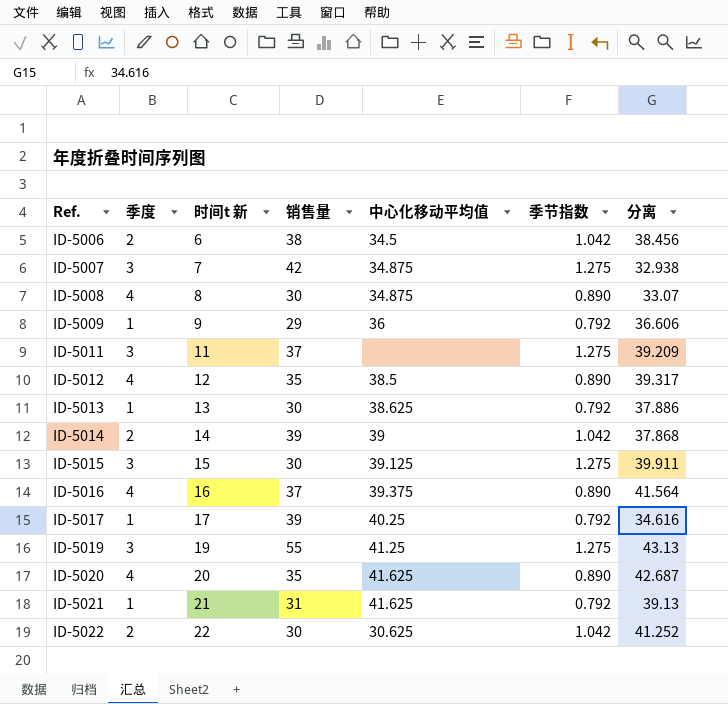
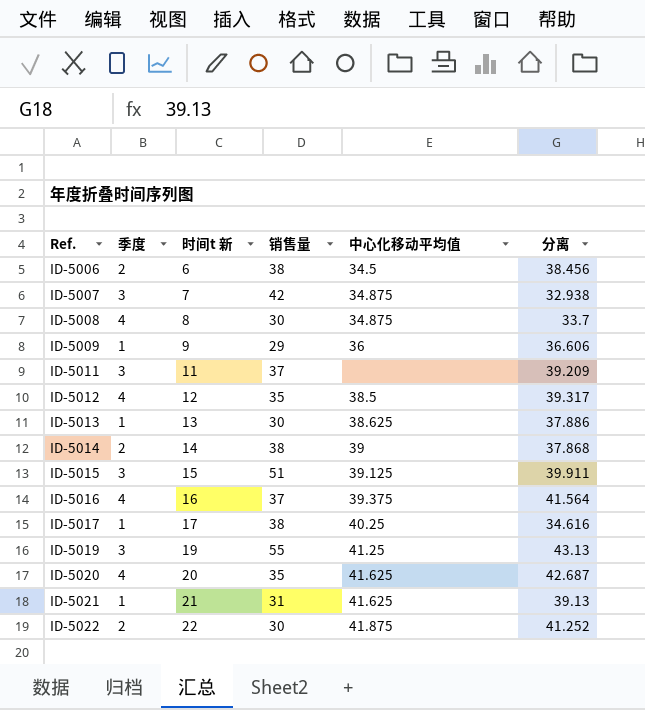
column 季节指数 | position: 6 -> none
ID-5008 | 分离: 33.07 -> 33.7
ID-5014 | 销售量: 39 -> 38
ID-5015 | 销售量: 30 -> 51
ID-5017 | 销售量: 39 -> 38
ID-5022 | 中心化移动平均值: 30.625 -> 41.875

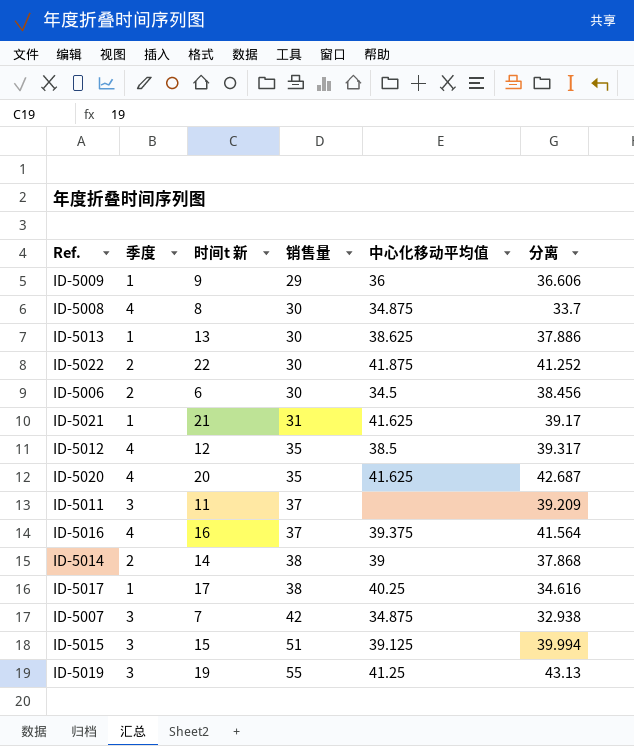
row order: Ref. ascending -> 销售量 ascending
ID-5006 | 销售量: 38 -> 30
ID-5021 | 分离: 39.13 -> 39.17
ID-5015 | 分离: 39.911 -> 39.994

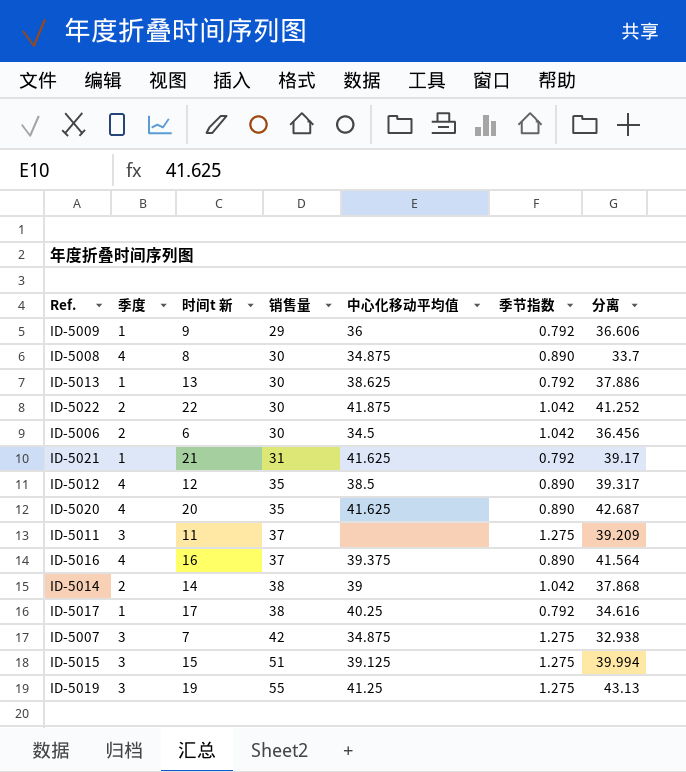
column 季节指数 | position: none -> 6
ID-5006 | 分离: 38.456 -> 36.456

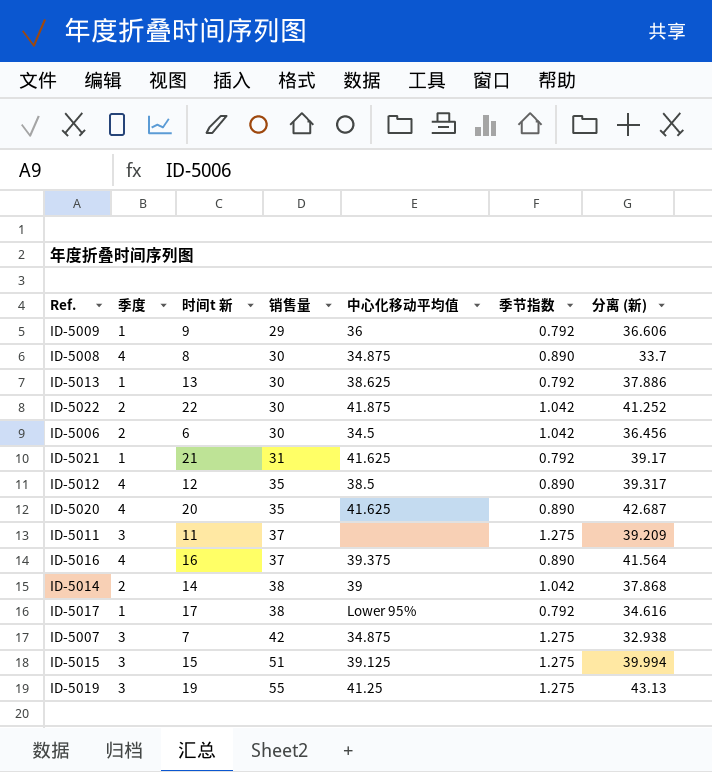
column name: 分离 -> 分离 (新)
ID-5017 | 中心化移动平均值: 40.25 -> Lower 95%

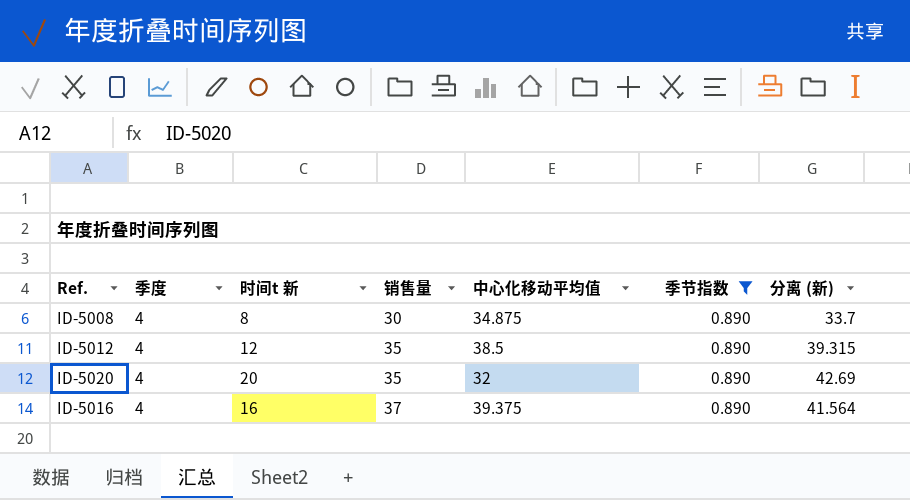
filter: none -> 季节指数 = 0.890
ID-5012 | 分离 (新): 39.317 -> 39.315
ID-5020 | 中心化移动平均值: 41.625 -> 32
ID-5020 | 分离 (新): 42.687 -> 42.69

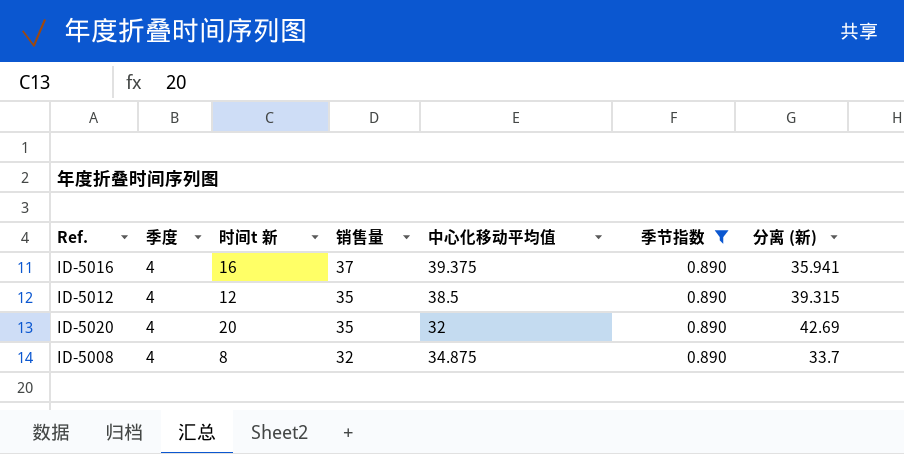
row order: 销售量 ascending -> 销售量 descending
ID-5016 | 分离 (新): 41.564 -> 35.941
ID-5008 | 销售量: 30 -> 32

